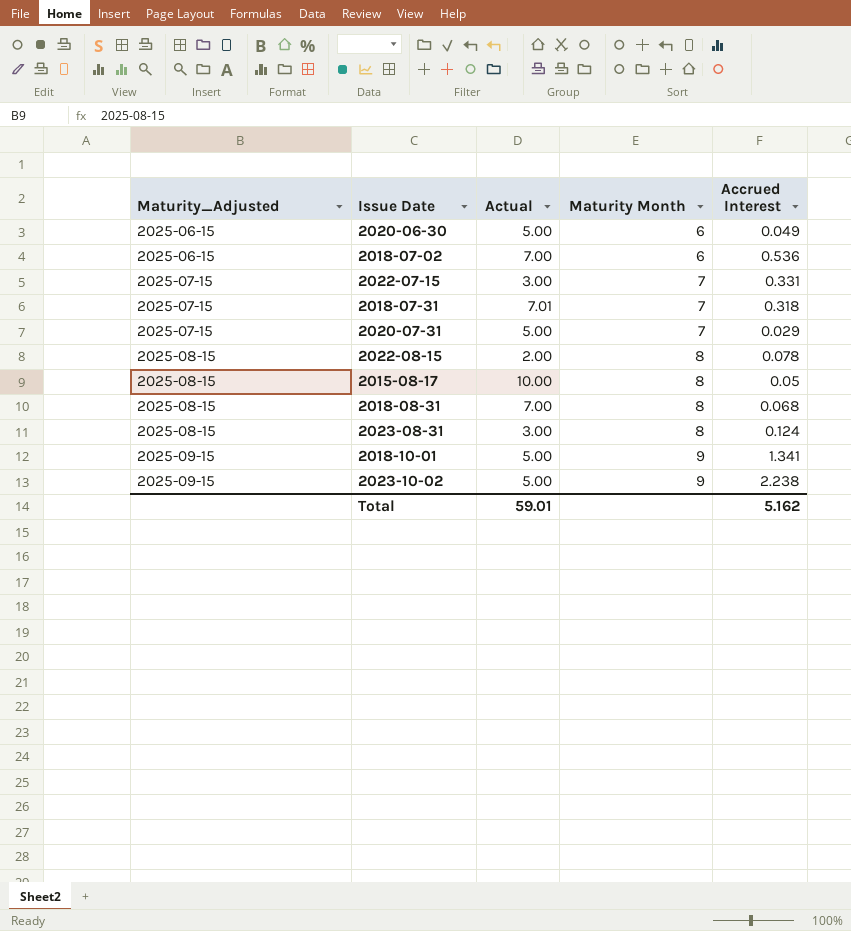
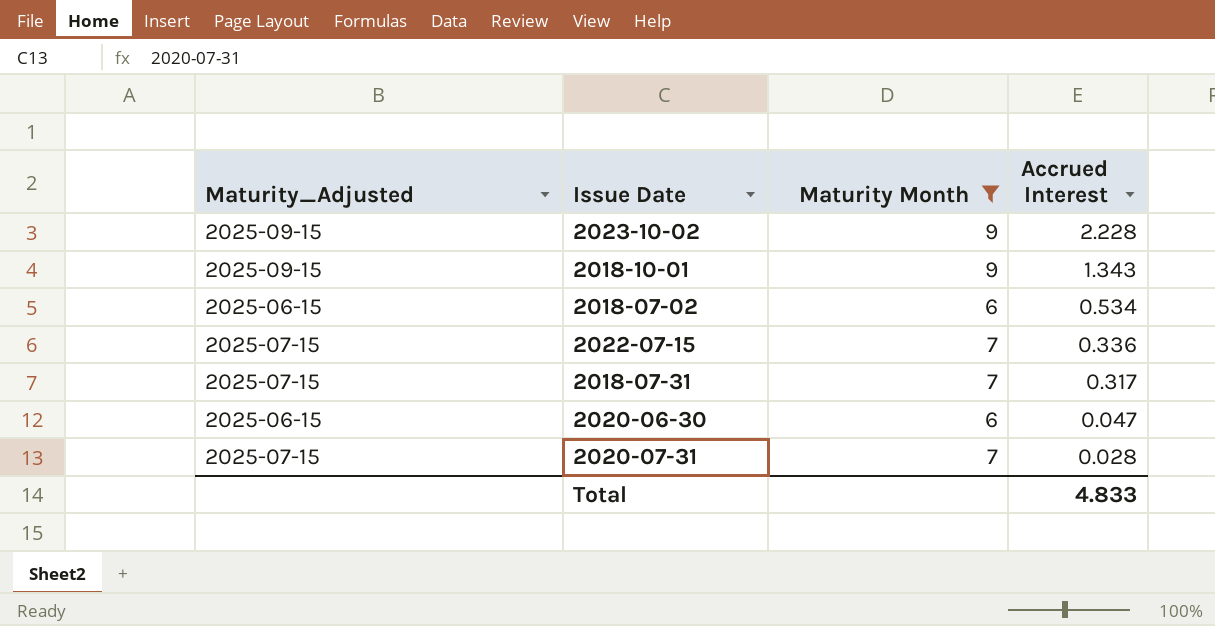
filter: none -> Maturity Month != 8
row order: Maturity_Adjusted ascending -> Accrued Interest descending
column Actual | position: 3 -> none
2023-10-02 | Accrued Interest: 2.238 -> 2.228
2018-10-01 | Accrued Interest: 1.341 -> 1.343
2018-07-02 | Accrued Interest: 0.536 -> 0.534
2022-07-15 | Accrued Interest: 0.331 -> 0.336
2018-07-31 | Accrued Interest: 0.318 -> 0.317
2020-06-30 | Accrued Interest: 0.049 -> 0.047
2020-07-31 | Accrued Interest: 0.029 -> 0.028
Total | Accrued Interest: 5.162 -> 4.833

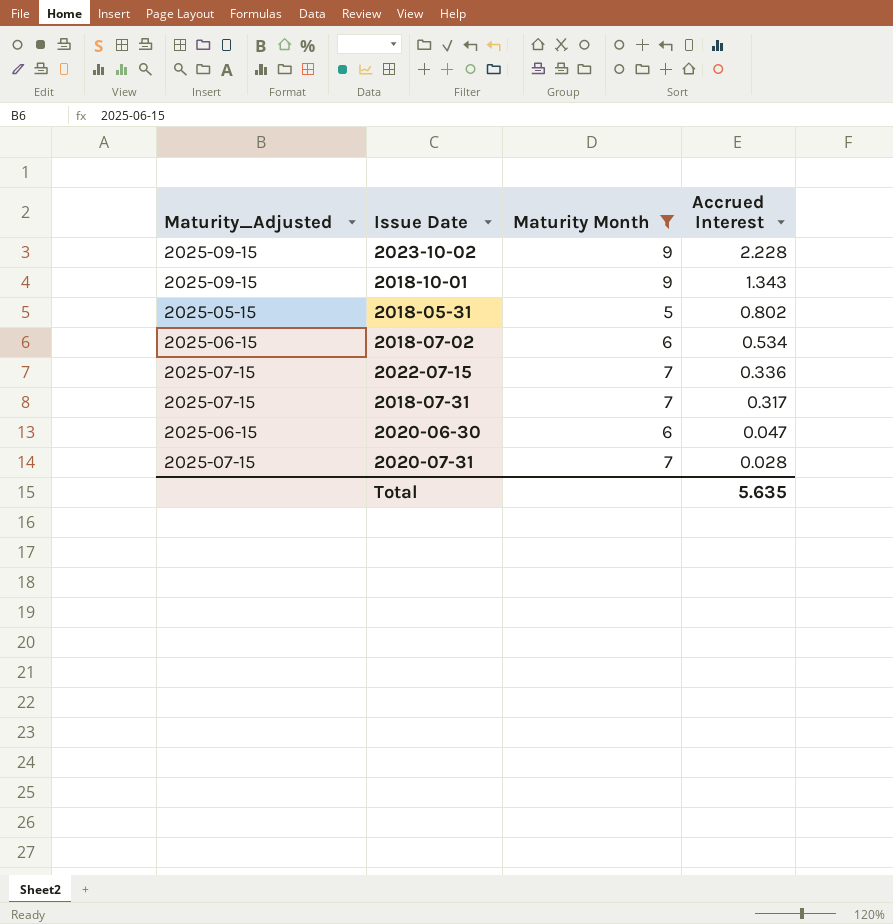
row 2018-05-31: none -> 2025-05-15 | 5 | 0.802
Total | Accrued Interest: 4.833 -> 5.635

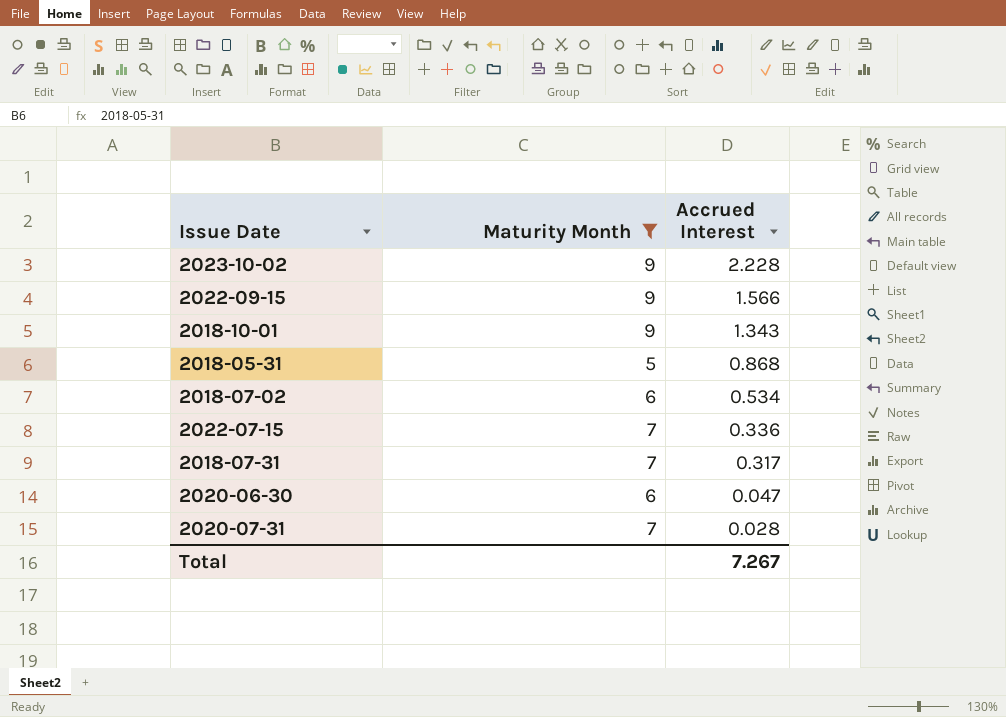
column Maturity_Adjusted | position: 1 -> none
row 2022-09-15: none -> 9 | 1.566
2018-05-31 | Accrued Interest: 0.802 -> 0.868
Total | Accrued Interest: 5.635 -> 7.267

